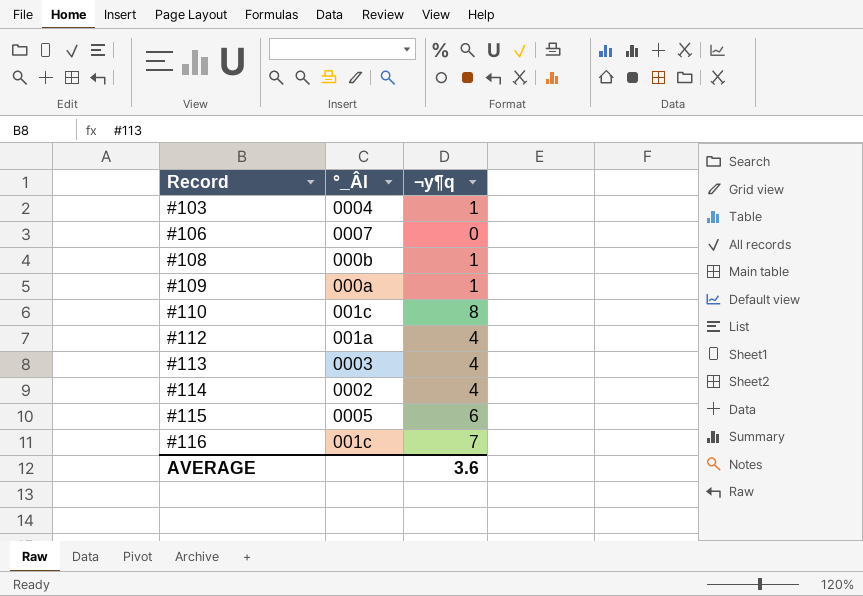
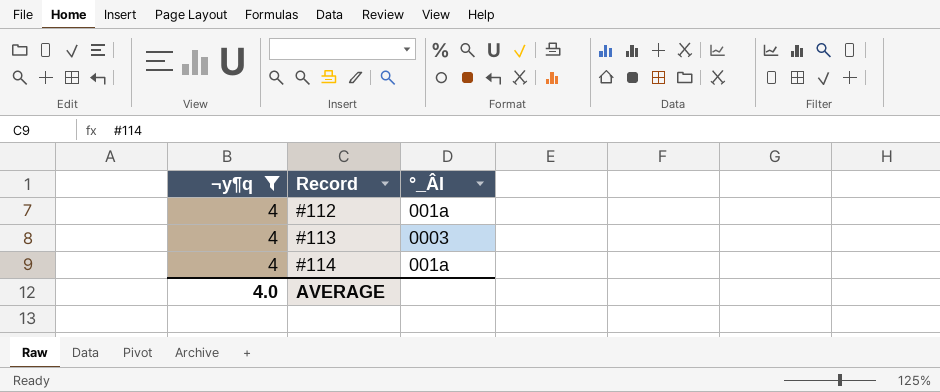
filter: none -> ¬y¶q = 4
column ¬y¶q | position: 3 -> 1
#114 | °_ÂI: 0002 -> 001a
AVERAGE | ¬y¶q: 3.6 -> 4.0

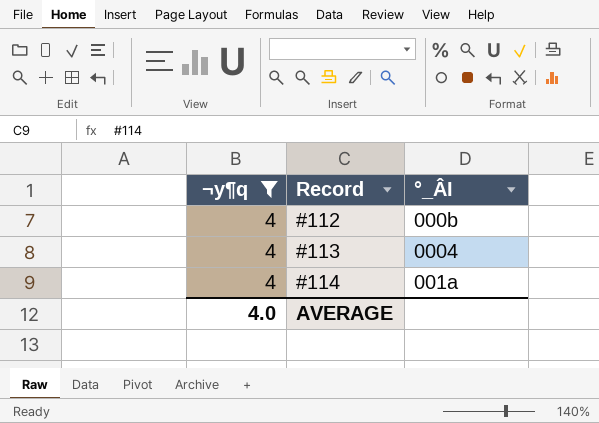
#112 | °_ÂI: 001a -> 000b
#113 | °_ÂI: 0003 -> 0004

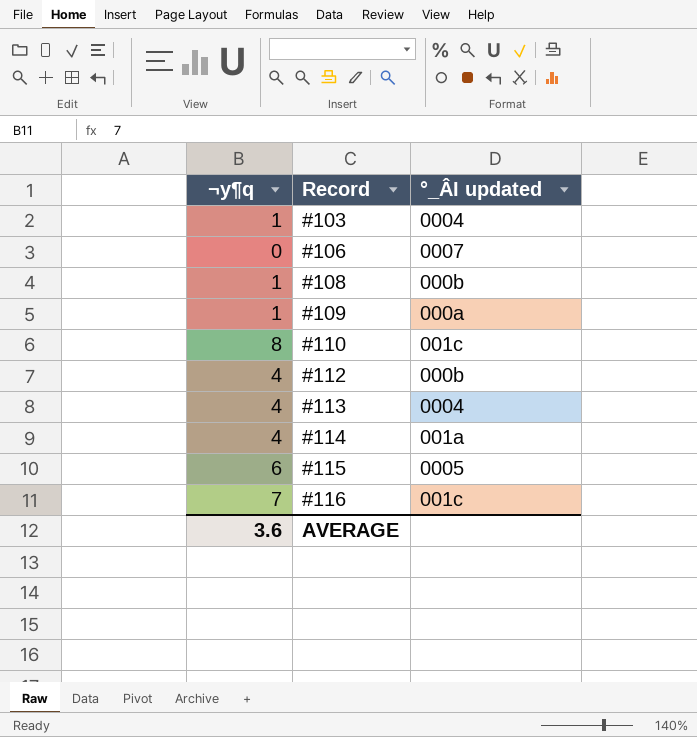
filter: ¬y¶q = 4 -> none
column name: °_ÂI -> °_ÂI updated
AVERAGE | ¬y¶q: 4.0 -> 3.6

